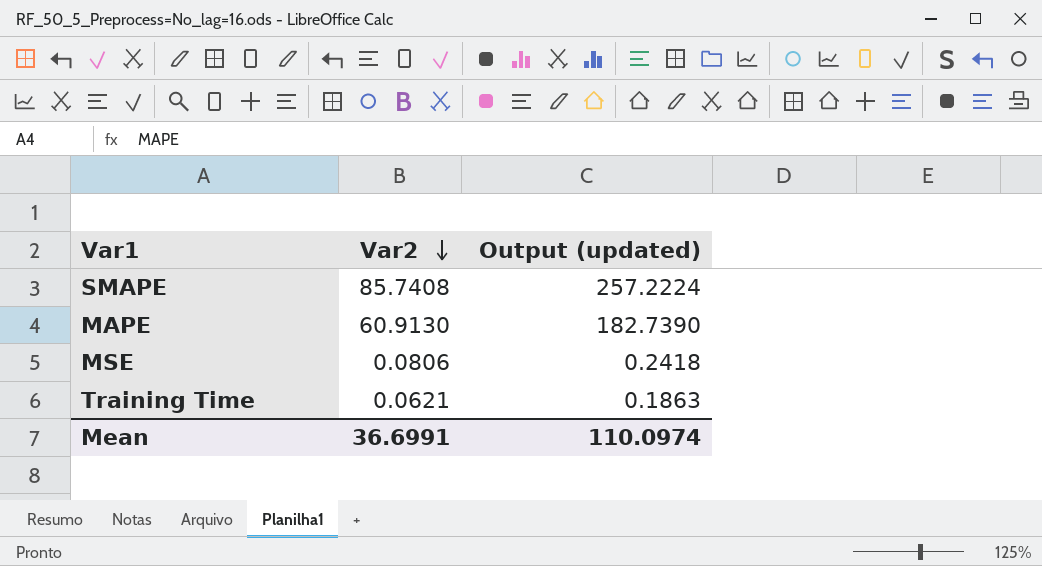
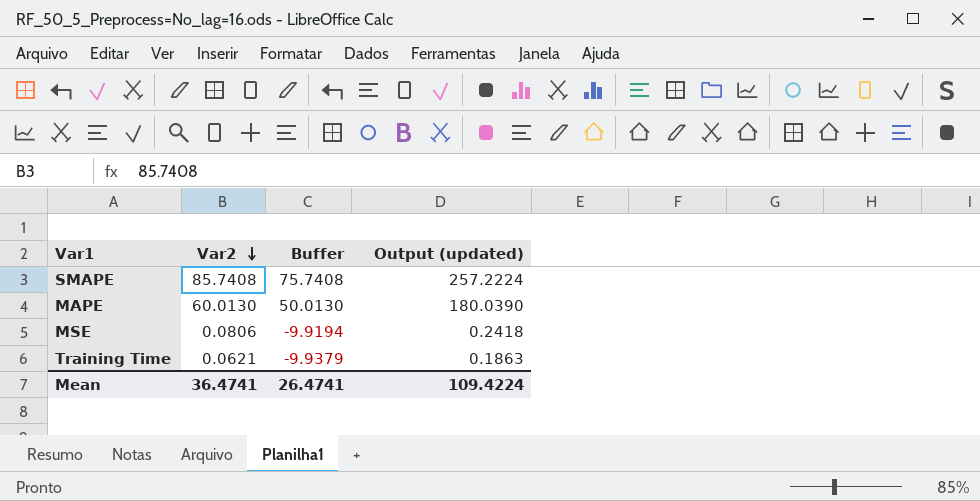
column Buffer | formula: none -> [Var2] - 10
MAPE | Var2: 60.9130 -> 60.0130
MAPE | Output (updated): 182.7390 -> 180.0390
Mean | Var2: 36.6991 -> 36.4741
Mean | Output (updated): 110.0974 -> 109.4224

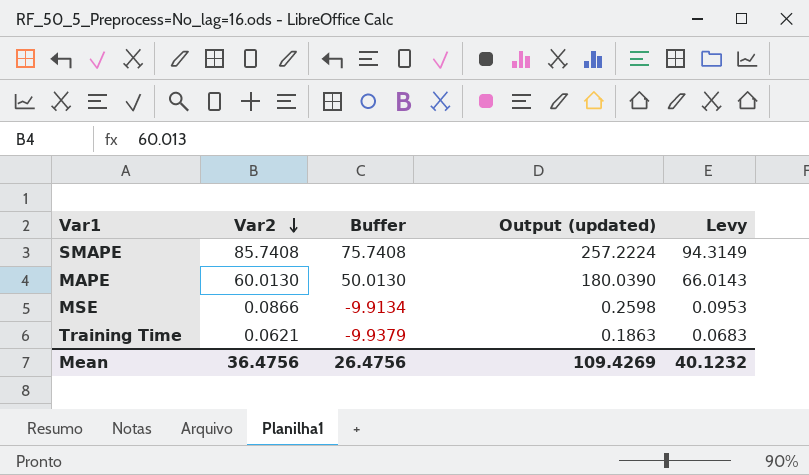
column Levy | formula: none -> [Var2] * 1.1
MSE | Var2: 0.0806 -> 0.0866
MSE | Buffer: -9.9194 -> -9.9134
MSE | Output (updated): 0.2418 -> 0.2598
Mean | Var2: 36.4741 -> 36.4756
Mean | Buffer: 26.4741 -> 26.4756
Mean | Output (updated): 109.4224 -> 109.4269

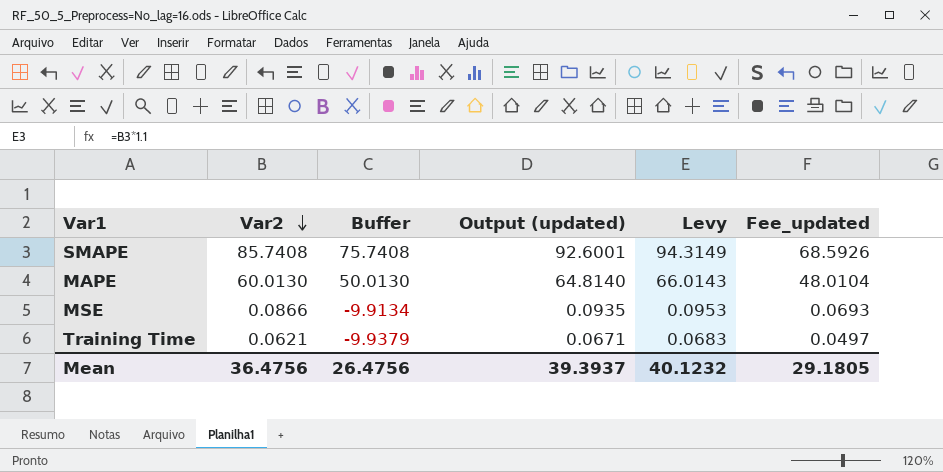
column Output (updated) | formula: [Var2] * 3 -> [Var2] * 1.08
column Fee_updated | formula: none -> [Var2] * 0.8
Mean | Output (updated): 109.4269 -> 39.3937

